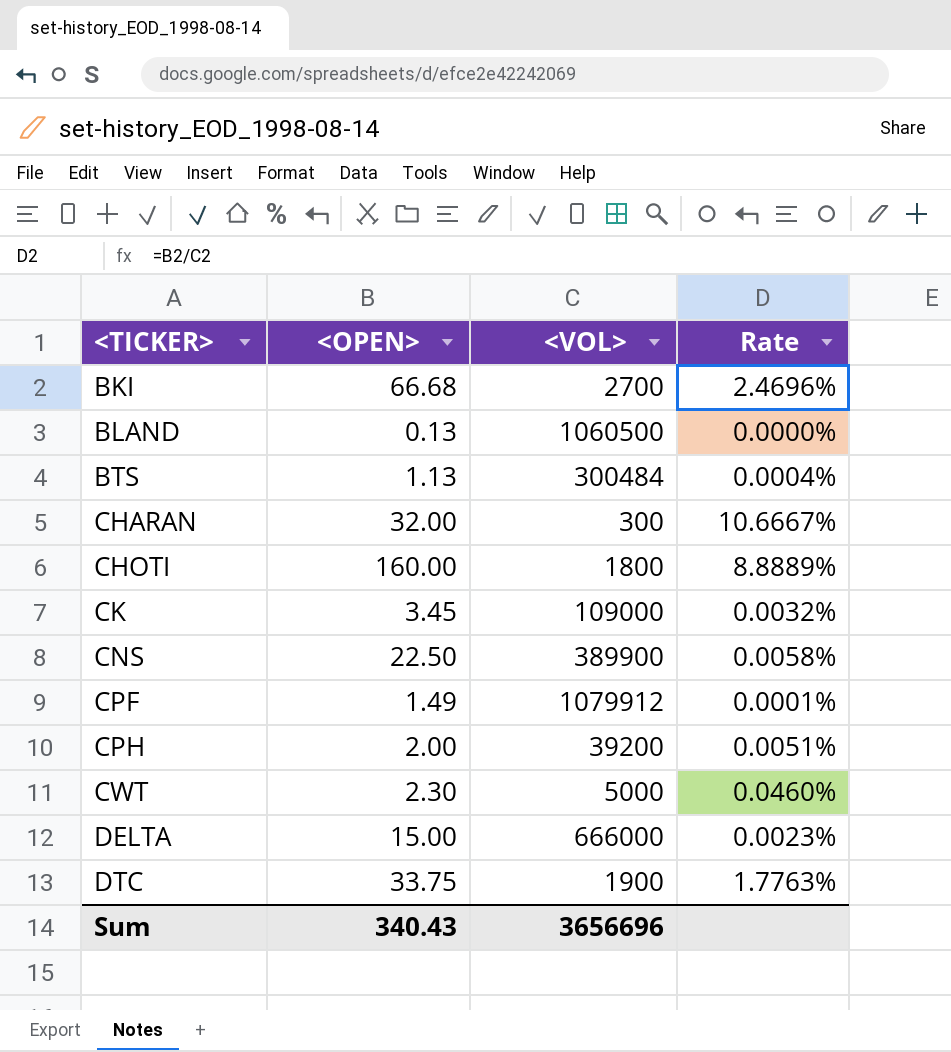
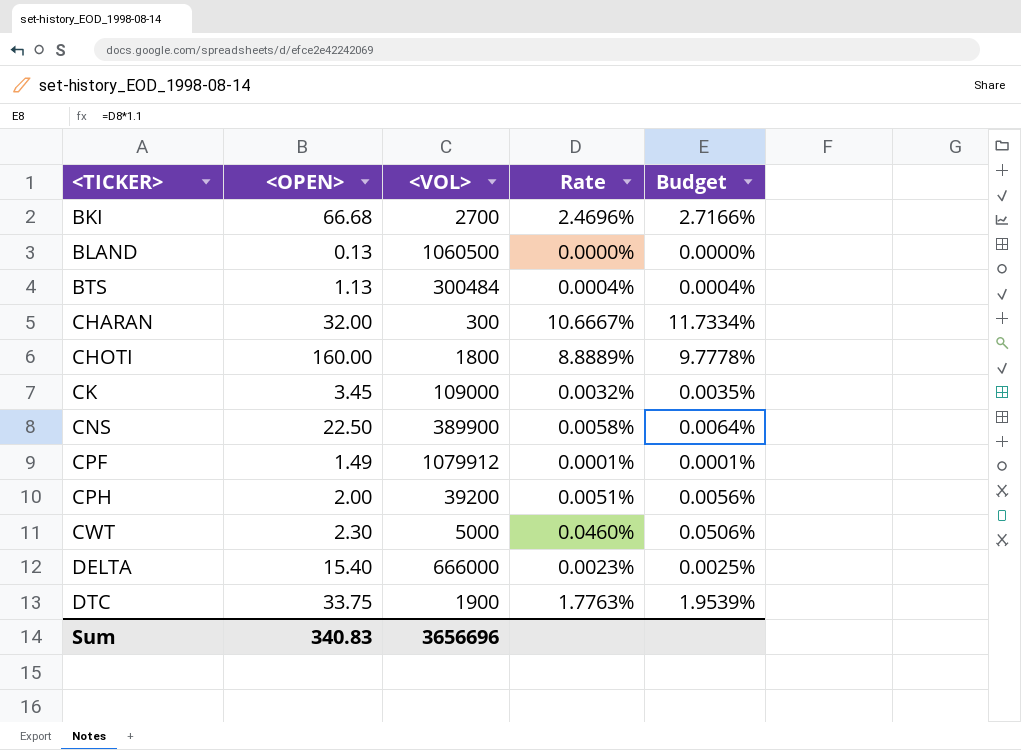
column Budget | formula: none -> [Rate] * 1.1
DELTA | <OPEN>: 15.00 -> 15.40
Sum | <OPEN>: 340.43 -> 340.83

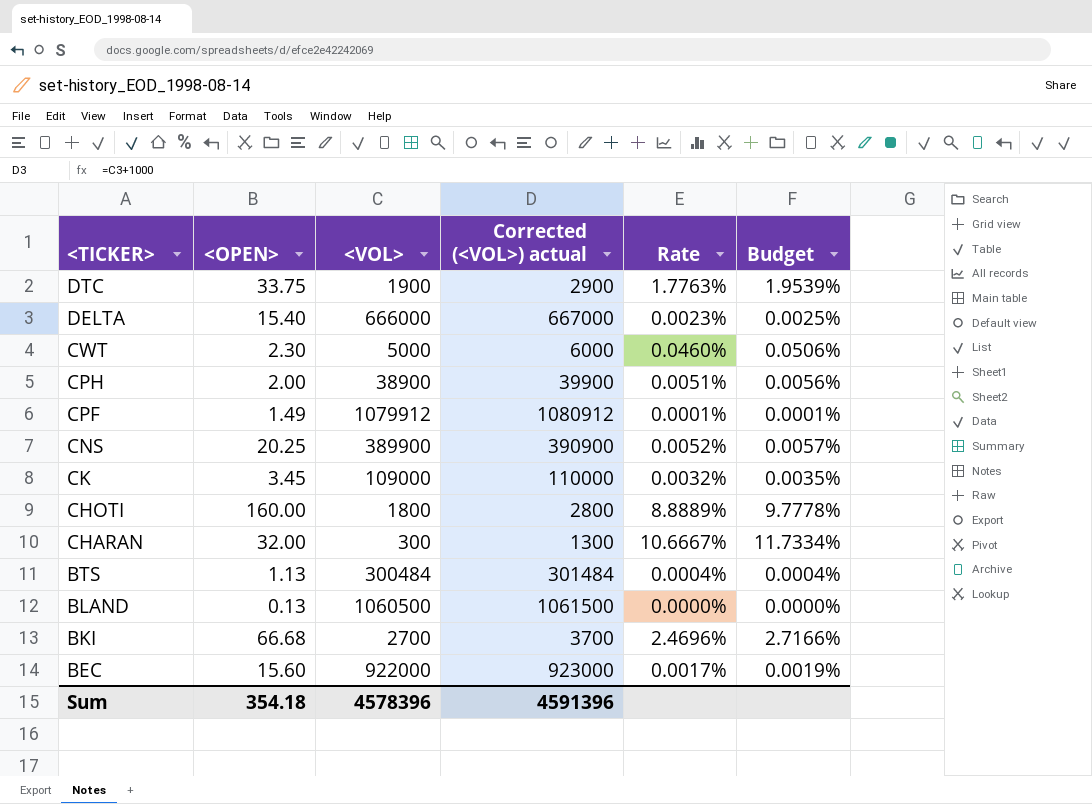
row order: <TICKER> ascending -> <TICKER> descending
column Corrected (<VOL>) actual | formula: none -> [<VOL>] + 1000
CPH | <VOL>: 39200 -> 38900
CNS | <OPEN>: 22.50 -> 20.25
CNS | Rate: 0.0058% -> 0.0052%
CNS | Budget: 0.0064% -> 0.0057%
row BEC: none -> 15.60 | 922000 | 923000 | 0.0017% | 0.0019%
Sum | <OPEN>: 340.83 -> 354.18
Sum | <VOL>: 3656696 -> 4578396

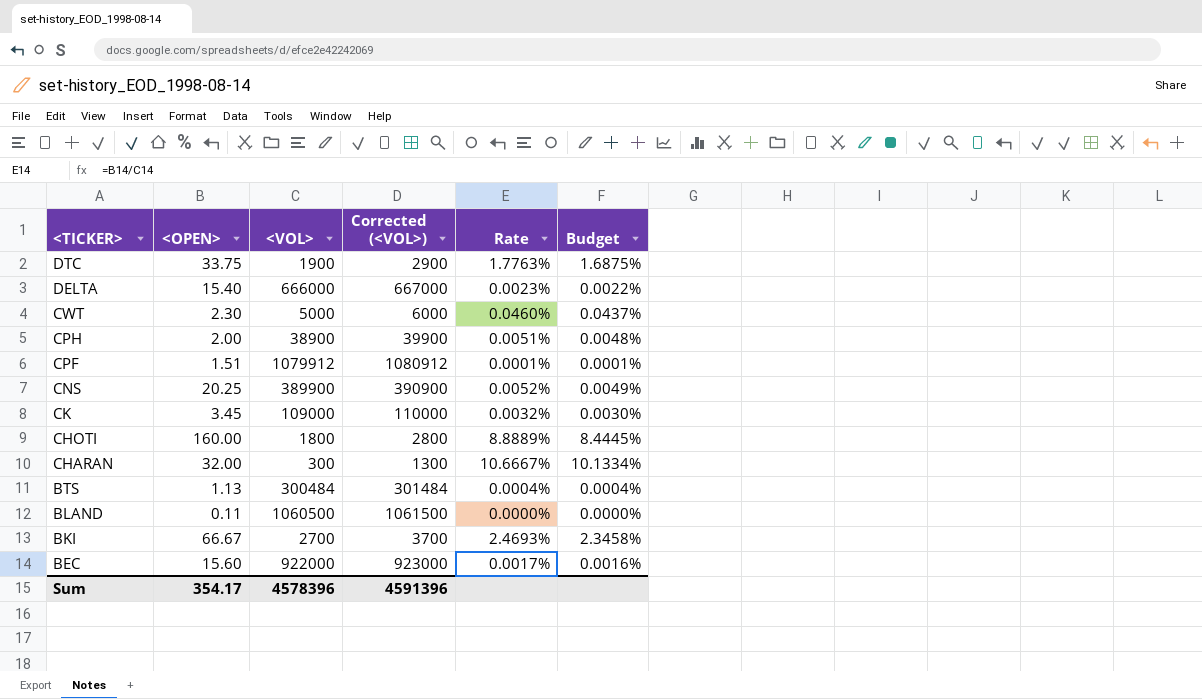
column name: Corrected (<VOL>) actual -> Corrected (<VOL>)
column Budget | formula: [Rate] * 1.1 -> [Rate] * 0.95
CPF | <OPEN>: 1.49 -> 1.51
BLAND | <OPEN>: 0.13 -> 0.11
BKI | <OPEN>: 66.68 -> 66.67
BKI | Rate: 2.4696% -> 2.4693%
Sum | <OPEN>: 354.18 -> 354.17

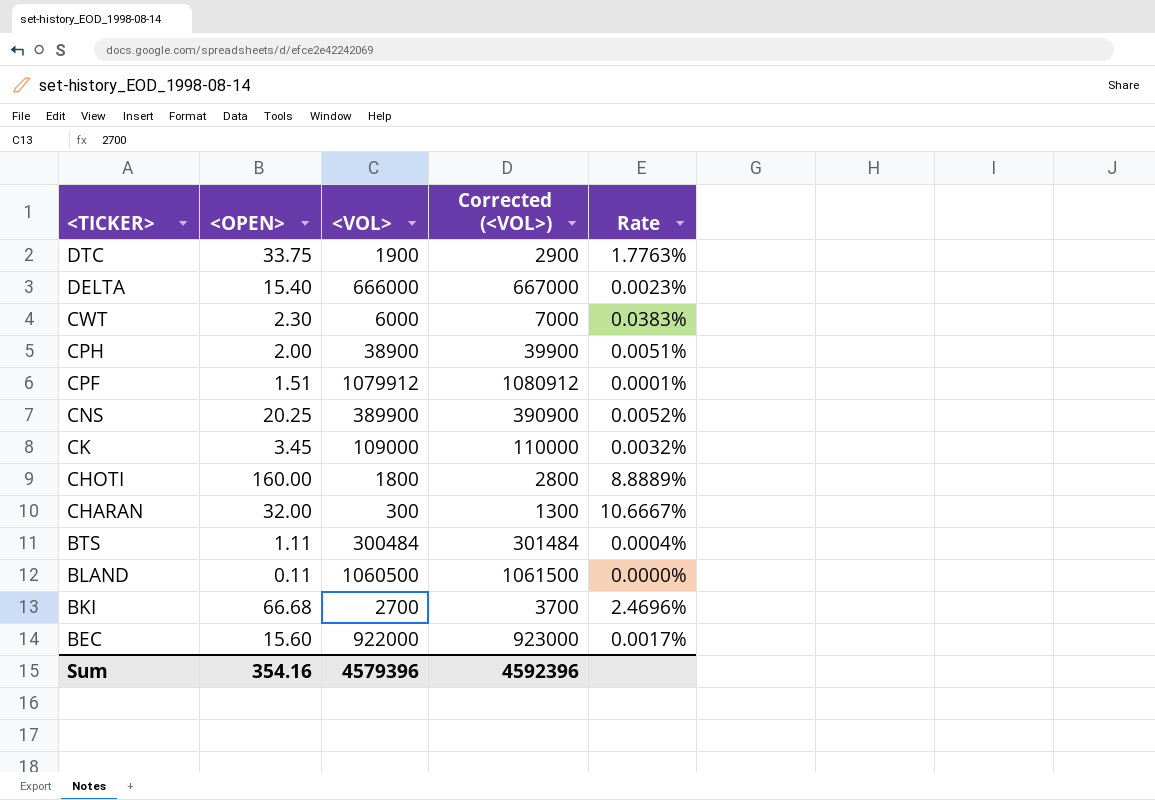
column Budget | formula: [Rate] * 0.95 -> none
CWT | <VOL>: 5000 -> 6000
CWT | Corrected (<VOL>): 6000 -> 7000
CWT | Rate: 0.0460% -> 0.0383%
BTS | <OPEN>: 1.13 -> 1.11
BKI | <OPEN>: 66.67 -> 66.68
BKI | Rate: 2.4693% -> 2.4696%
Sum | <OPEN>: 354.17 -> 354.16
Sum | <VOL>: 4578396 -> 4579396
Sum | Corrected (<VOL>): 4591396 -> 4592396

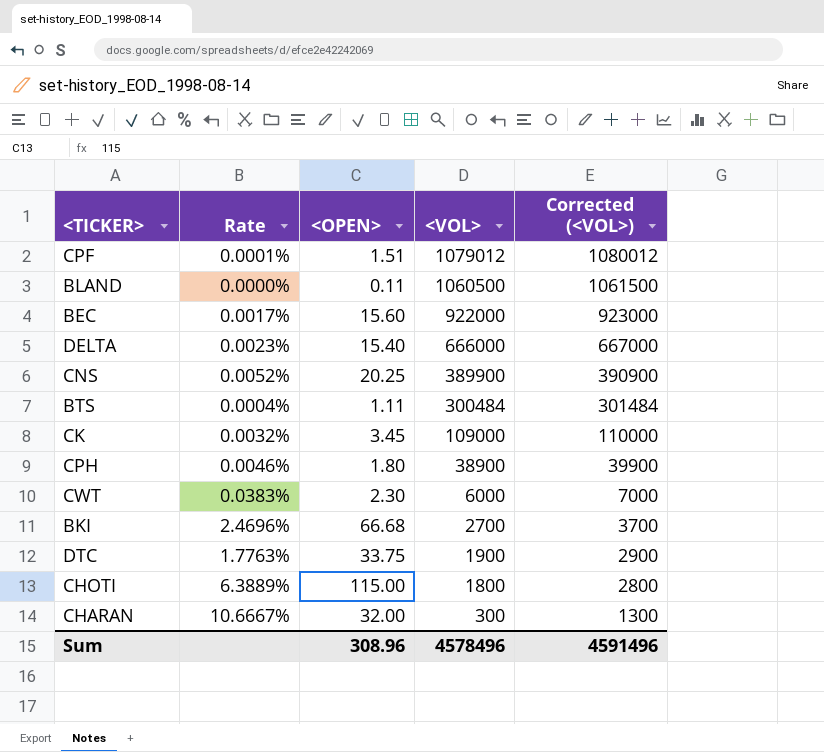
row order: <TICKER> descending -> <VOL> descending
column Rate | position: 5 -> 2
CPF | <VOL>: 1079912 -> 1079012
CPF | Corrected (<VOL>): 1080912 -> 1080012
CPH | Rate: 0.0051% -> 0.0046%
CPH | <OPEN>: 2.00 -> 1.80
CHOTI | Rate: 8.8889% -> 6.3889%
CHOTI | <OPEN>: 160.00 -> 115.00
Sum | <OPEN>: 354.16 -> 308.96
Sum | <VOL>: 4579396 -> 4578496
Sum | Corrected (<VOL>): 4592396 -> 4591496

